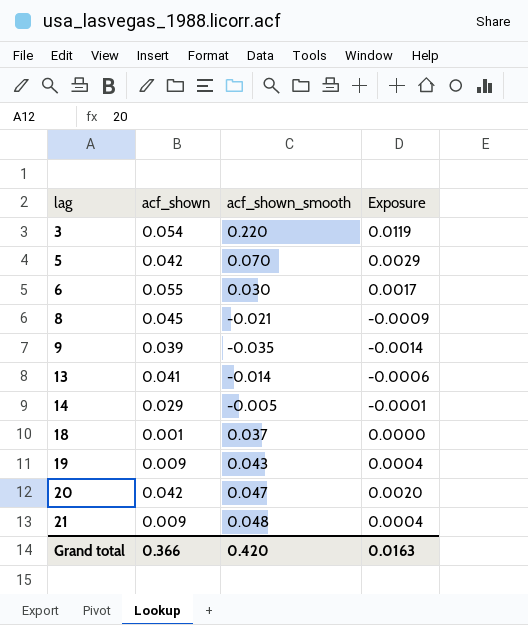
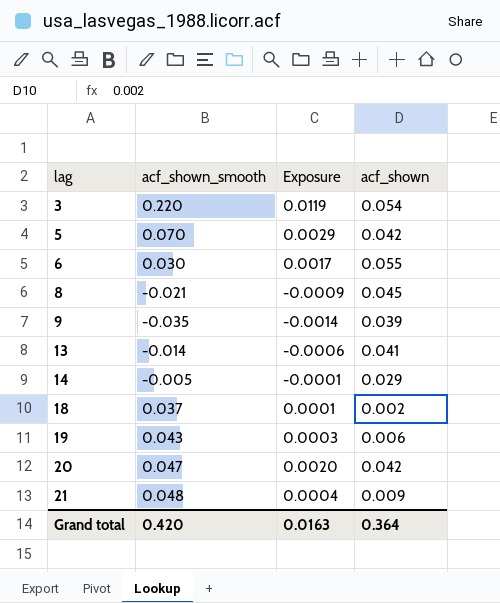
column acf_shown | position: 2 -> 4
18 | Exposure: 0.0000 -> 0.0001
18 | acf_shown: 0.001 -> 0.002
19 | Exposure: 0.0004 -> 0.0003
19 | acf_shown: 0.009 -> 0.006
Grand total | acf_shown: 0.366 -> 0.364

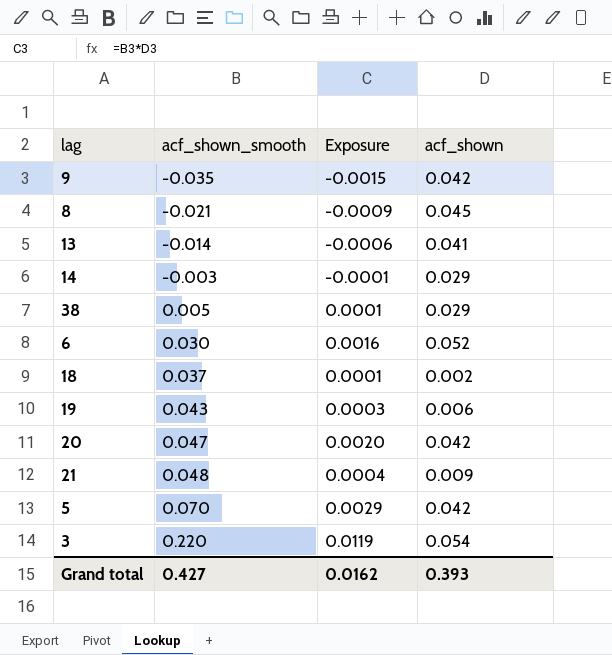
row order: lag ascending -> acf_shown_smooth ascending
9 | Exposure: -0.0014 -> -0.0015
9 | acf_shown: 0.039 -> 0.042
14 | acf_shown_smooth: -0.005 -> -0.003
row 38: none -> 0.005 | 0.0001 | 0.029
6 | Exposure: 0.0017 -> 0.0016
6 | acf_shown: 0.055 -> 0.052
Grand total | acf_shown_smooth: 0.420 -> 0.427
Grand total | Exposure: 0.0163 -> 0.0162
Grand total | acf_shown: 0.364 -> 0.393

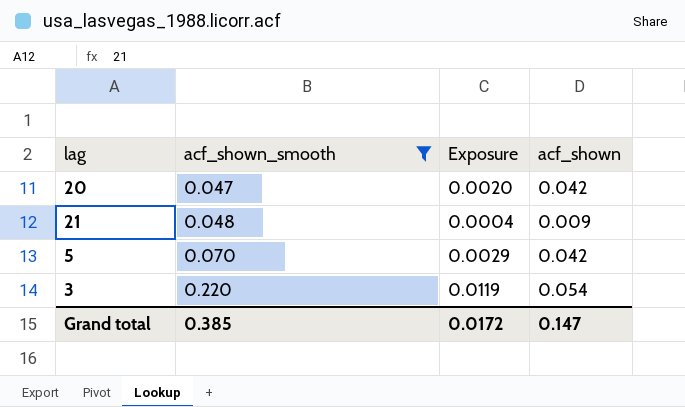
filter: none -> acf_shown_smooth >= 0.047
Grand total | acf_shown_smooth: 0.427 -> 0.385
Grand total | Exposure: 0.0162 -> 0.0172
Grand total | acf_shown: 0.393 -> 0.147

